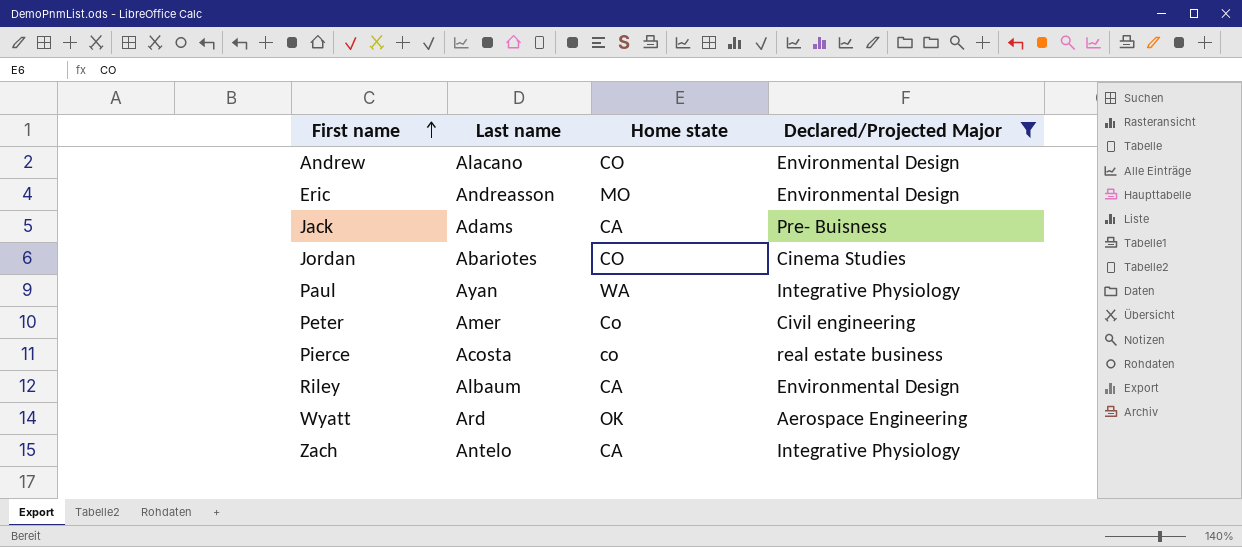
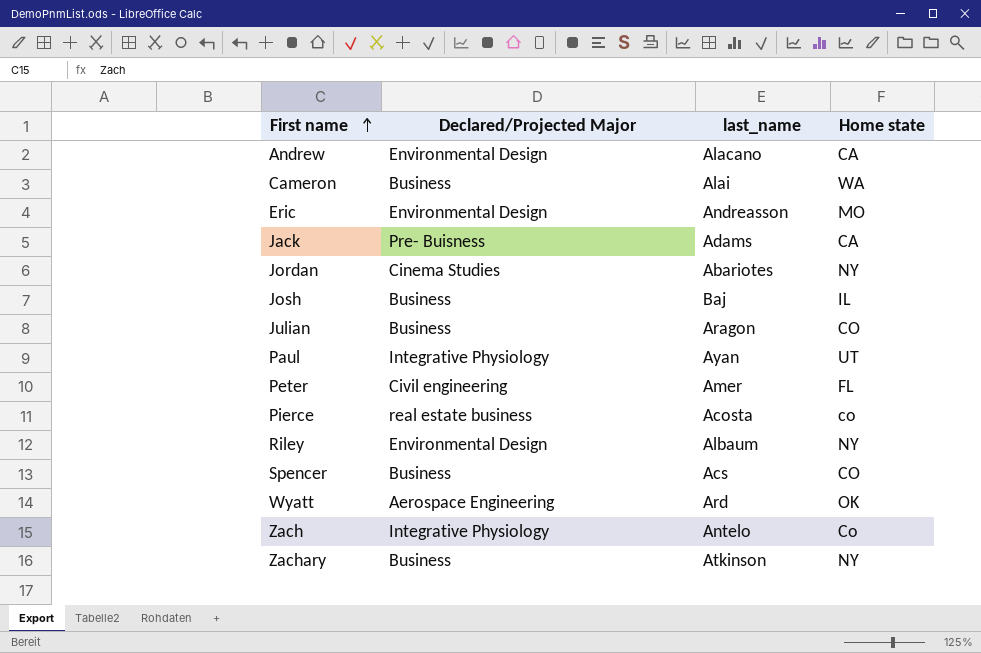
filter: Declared/Projected Major != Business -> none
column Declared/Projected Major | position: 4 -> 2
column name: Last name -> last_name
Andrew | Home state: CO -> CA
Jordan | Home state: CO -> NY
Paul | Home state: WA -> UT
Peter | Home state: Co -> FL
Riley | Home state: CA -> NY
Zach | Home state: CA -> Co

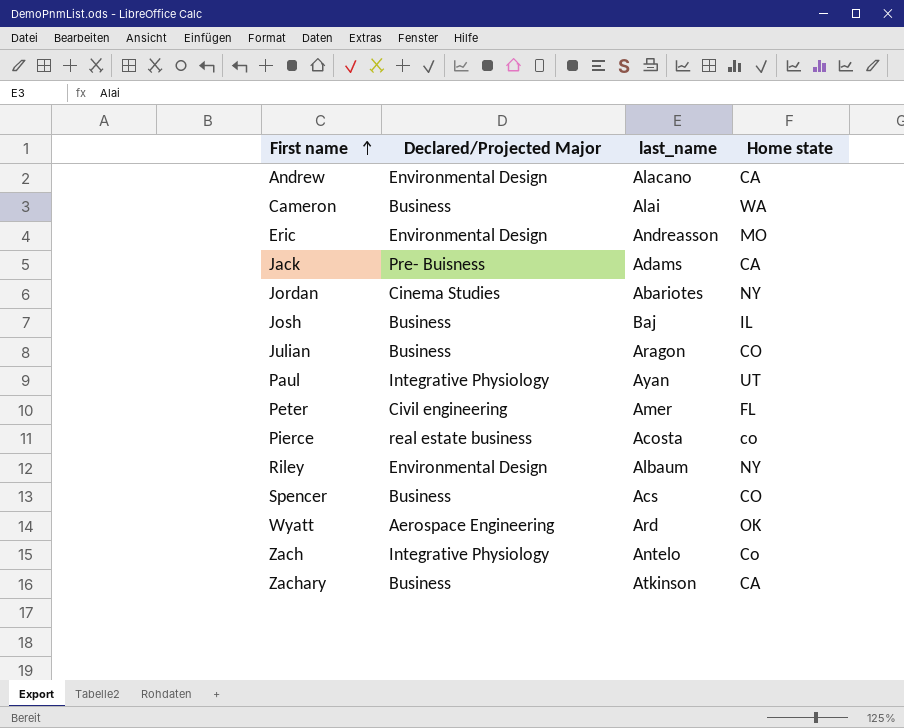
Zachary | Home state: NY -> CA

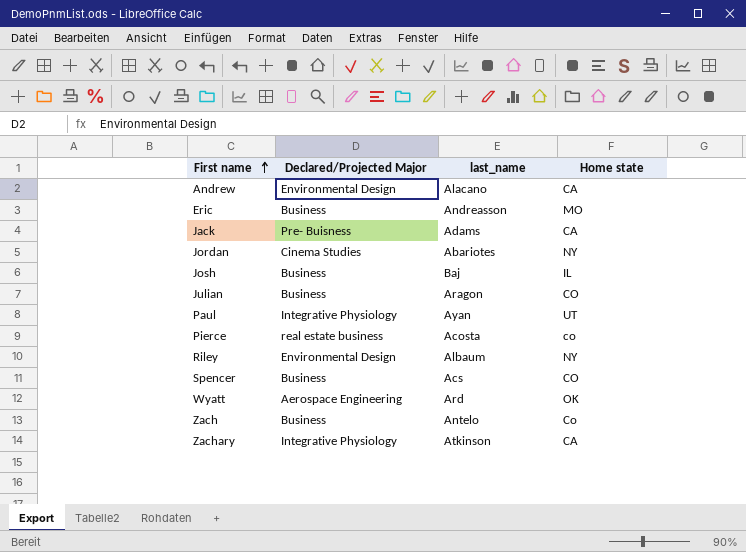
row Cameron: Business | Alai | WA -> none
row Peter: Civil engineering | Amer | FL -> none
Eric | Declared/Projected Major: Environmental Design -> Business
Zach | Declared/Projected Major: Integrative Physiology -> Business
Zachary | Declared/Projected Major: Business -> Integrative Physiology

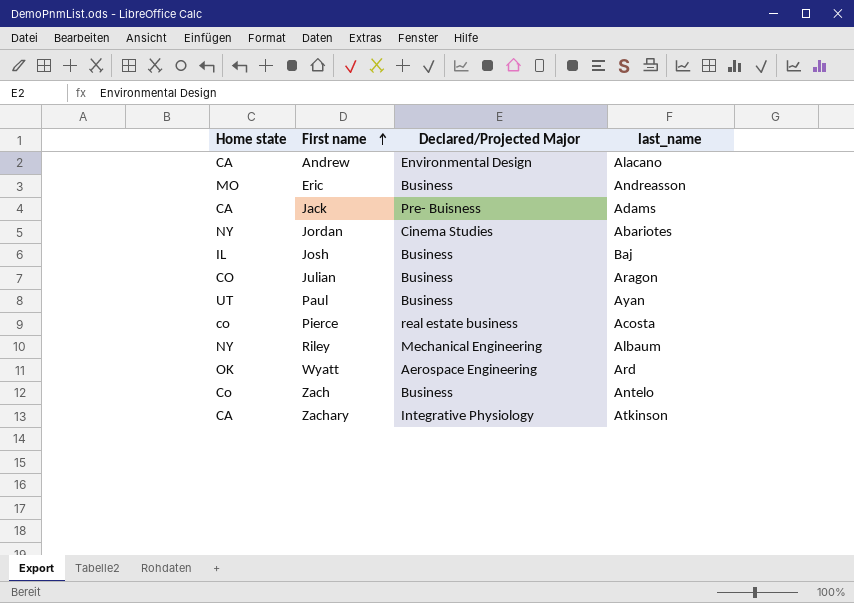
column Home state | position: 4 -> 1
row Spencer: Business | Acs | CO -> none
Paul | Declared/Projected Major: Integrative Physiology -> Business
Riley | Declared/Projected Major: Environmental Design -> Mechanical Engineering

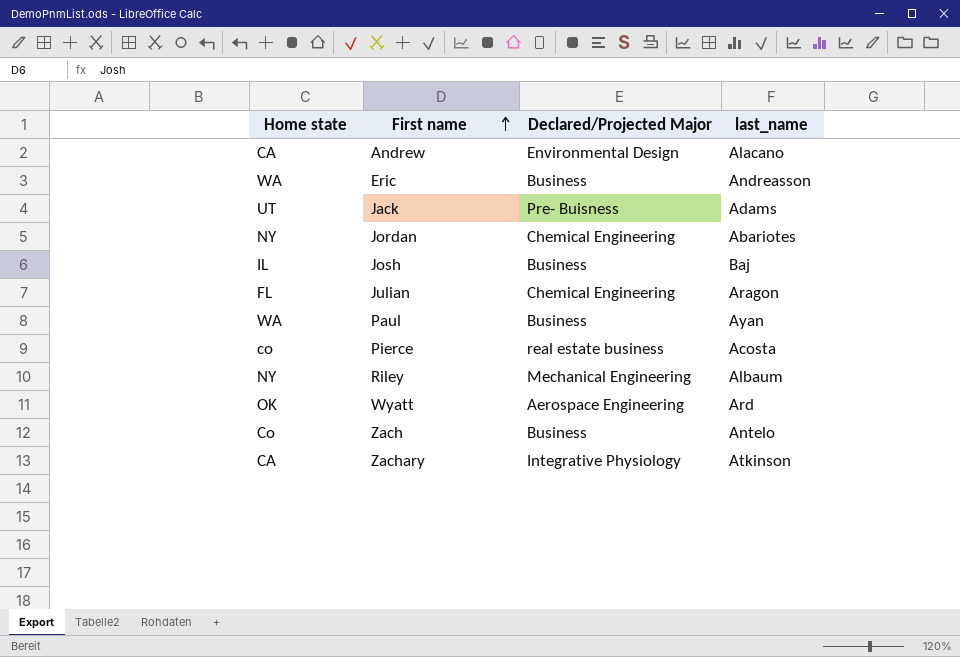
Eric | Home state: MO -> WA
Jack | Home state: CA -> UT
Jordan | Declared/Projected Major: Cinema Studies -> Chemical Engineering
Julian | Home state: CO -> FL
Julian | Declared/Projected Major: Business -> Chemical Engineering
Paul | Home state: UT -> WA

